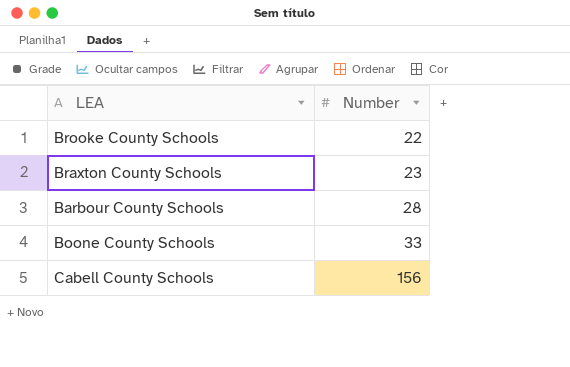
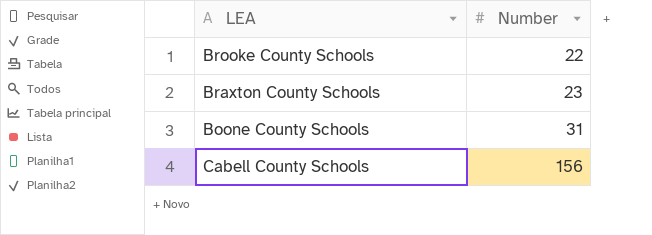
row Barbour County Schools: 28 -> none
Boone County Schools | Number: 33 -> 31

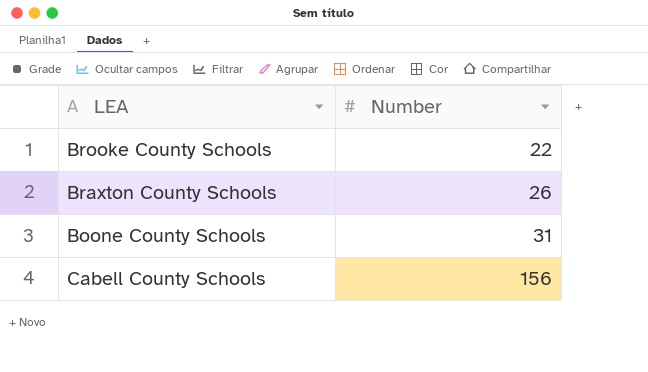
Braxton County Schools | Number: 23 -> 26

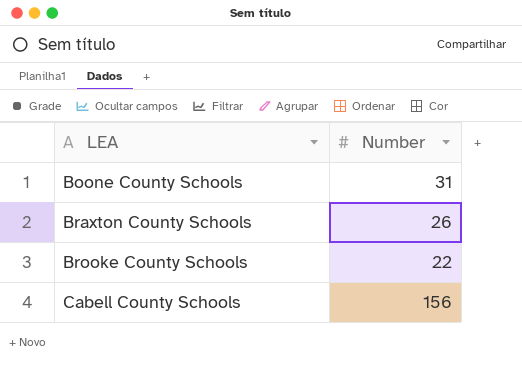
row order: Number ascending -> LEA ascending

